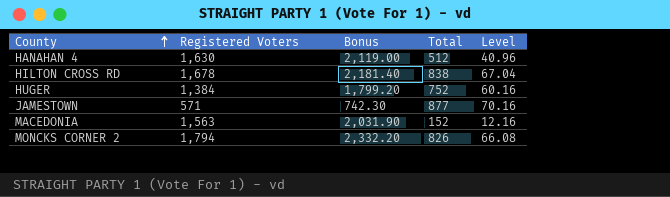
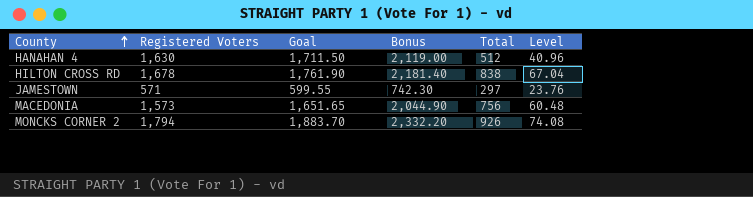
column Goal | formula: none -> [Registered Voters] * 1.05
row HUGER: 1,384 | 1,799.20 | 752 | 60.16 -> none
JAMESTOWN | Total: 877 -> 297
JAMESTOWN | Level: 70.16 -> 23.76
MACEDONIA | Registered Voters: 1,563 -> 1,573
MACEDONIA | Bonus: 2,031.90 -> 2,044.90
MACEDONIA | Total: 152 -> 756
MACEDONIA | Level: 12.16 -> 60.48
MONCKS CORNER 2 | Total: 826 -> 926
MONCKS CORNER 2 | Level: 66.08 -> 74.08

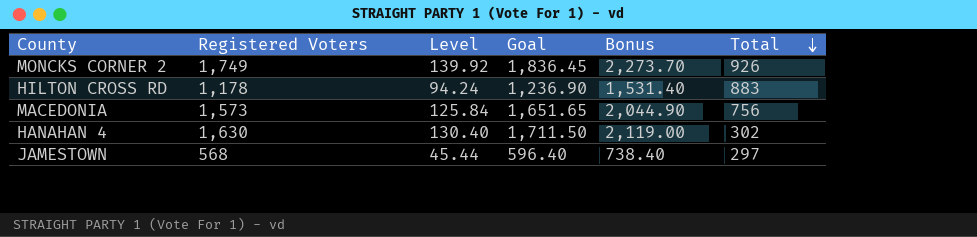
row order: County ascending -> Total descending
column Level | formula: [Total] * 0.08 -> [Registered Voters] * 0.08
column Level | position: 6 -> 3
MONCKS CORNER 2 | Registered Voters: 1,794 -> 1,749
MONCKS CORNER 2 | Goal: 1,883.70 -> 1,836.45
MONCKS CORNER 2 | Bonus: 2,332.20 -> 2,273.70
HILTON CROSS RD | Registered Voters: 1,678 -> 1,178
HILTON CROSS RD | Goal: 1,761.90 -> 1,236.90
HILTON CROSS RD | Bonus: 2,181.40 -> 1,531.40
HILTON CROSS RD | Total: 838 -> 883
HANAHAN 4 | Total: 512 -> 302
JAMESTOWN | Registered Voters: 571 -> 568
JAMESTOWN | Goal: 599.55 -> 596.40
JAMESTOWN | Bonus: 742.30 -> 738.40

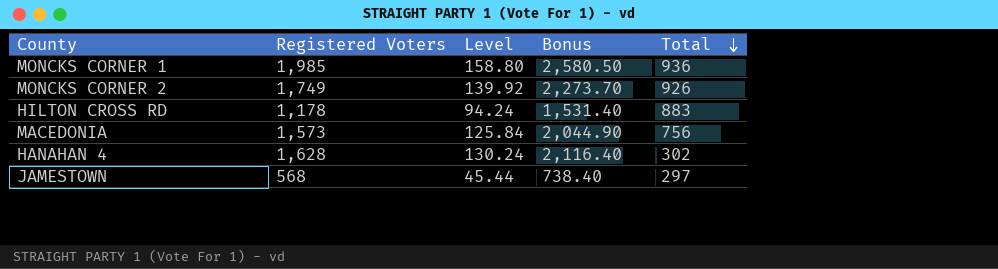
column Goal | formula: [Registered Voters] * 1.05 -> none
row MONCKS CORNER 1: none -> 1,985 | 158.80 | 2,580.50 | 936
HANAHAN 4 | Registered Voters: 1,630 -> 1,628
HANAHAN 4 | Level: 130.40 -> 130.24
HANAHAN 4 | Bonus: 2,119.00 -> 2,116.40

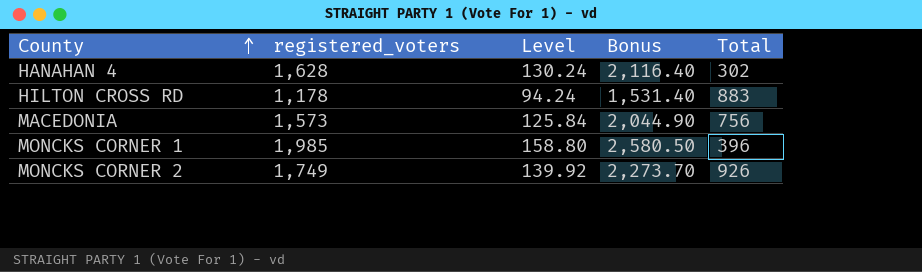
row order: Total descending -> County ascending
column name: Registered Voters -> registered_voters
row JAMESTOWN: 568 | 45.44 | 738.40 | 297 -> none
MONCKS CORNER 1 | Total: 936 -> 396

